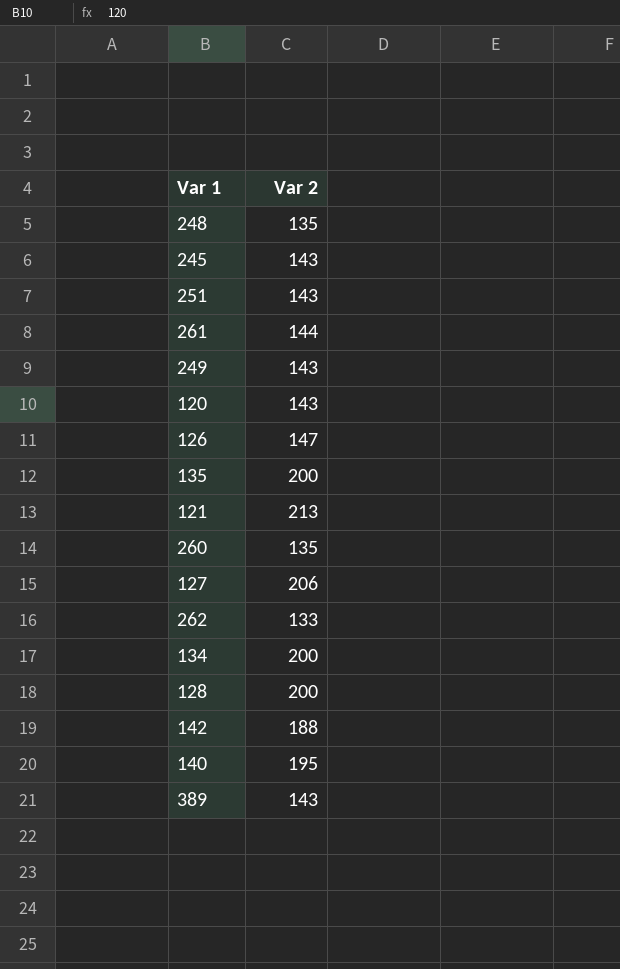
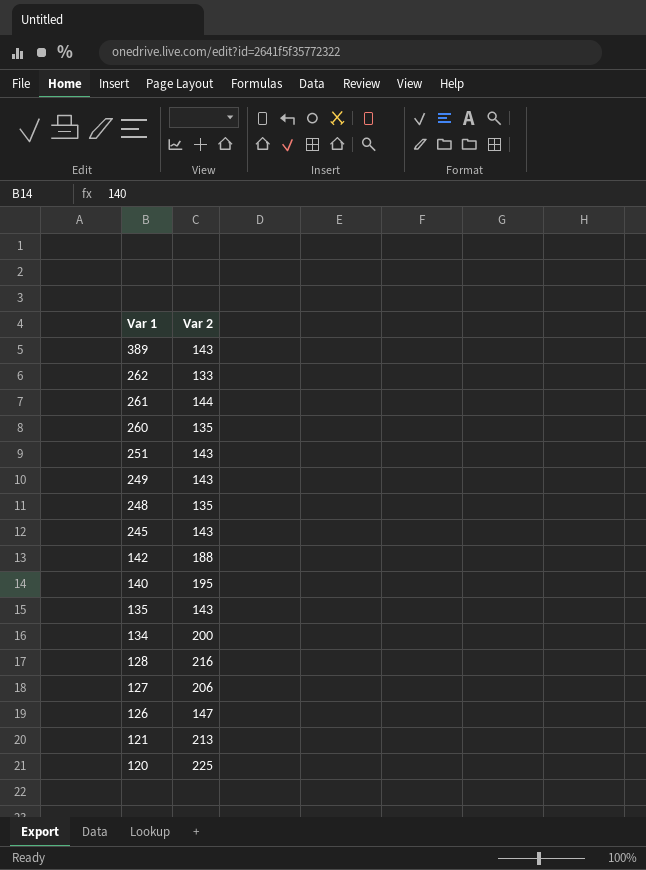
row order: none -> Var 1 descending
135 | Var 2: 200 -> 143
128 | Var 2: 200 -> 216
120 | Var 2: 143 -> 225

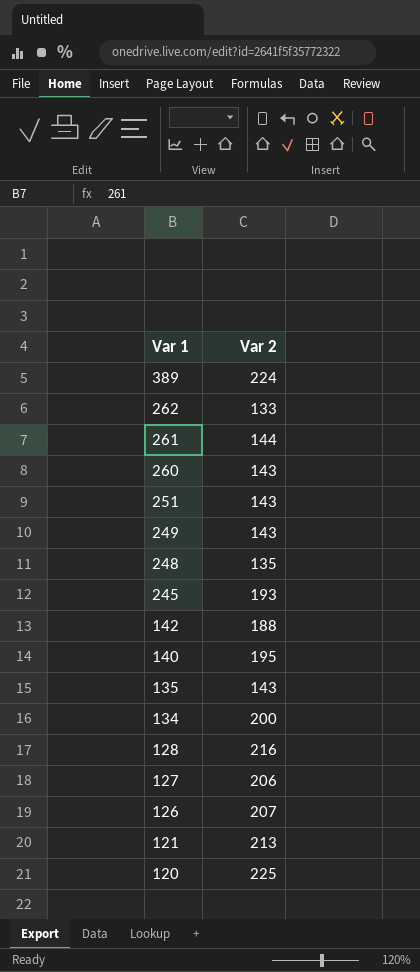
389 | Var 2: 143 -> 224
260 | Var 2: 135 -> 143
245 | Var 2: 143 -> 193
126 | Var 2: 147 -> 207

